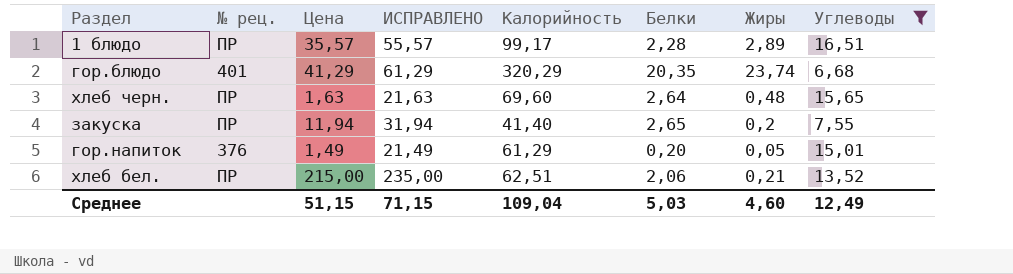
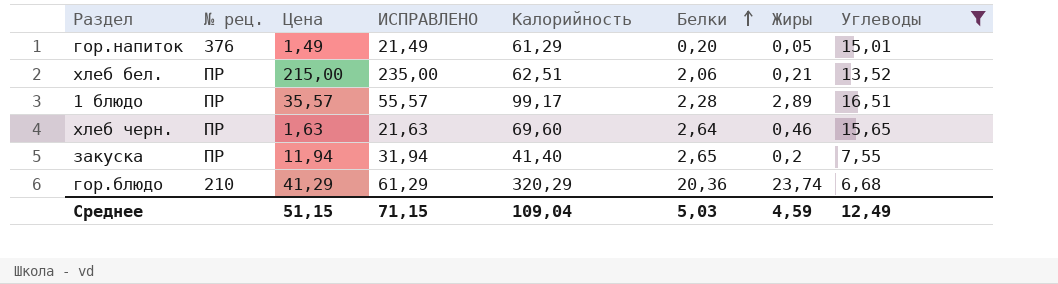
row order: none -> Белки ascending
хлеб черн. | Жиры: 0,48 -> 0,46
гор.блюдо | № рец.: 401 -> 210
гор.блюдо | Белки: 20,35 -> 20,36
Среднее | Жиры: 4,60 -> 4,59

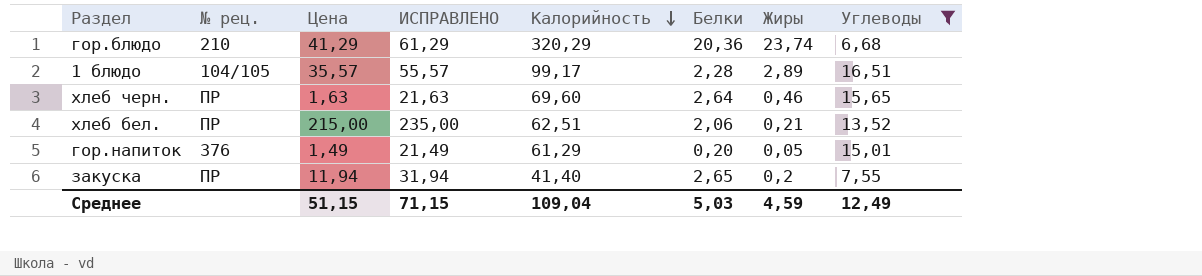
row order: Белки ascending -> Калорийность descending
1 блюдо | № рец.: ПР -> 104/105

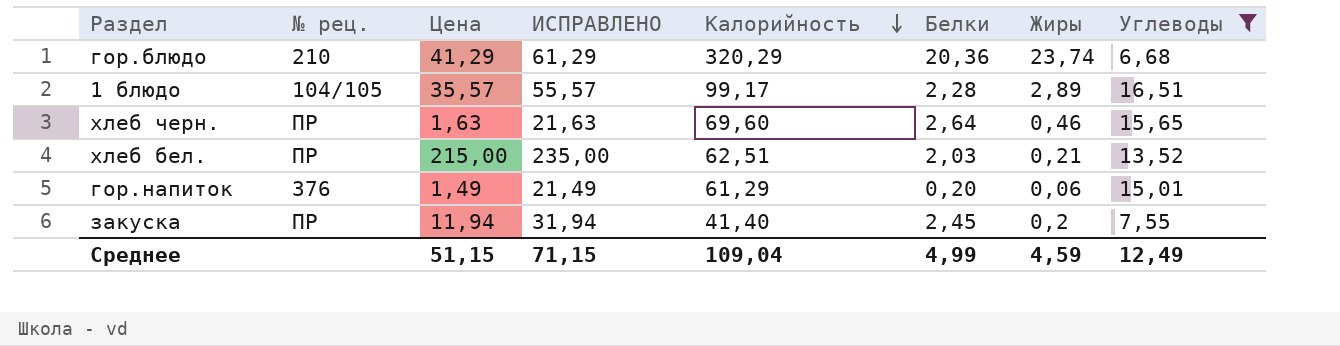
хлеб бел. | Белки: 2,06 -> 2,03
гор.напиток | Жиры: 0,05 -> 0,06
закуска | Белки: 2,65 -> 2,45
Среднее | Белки: 5,03 -> 4,99

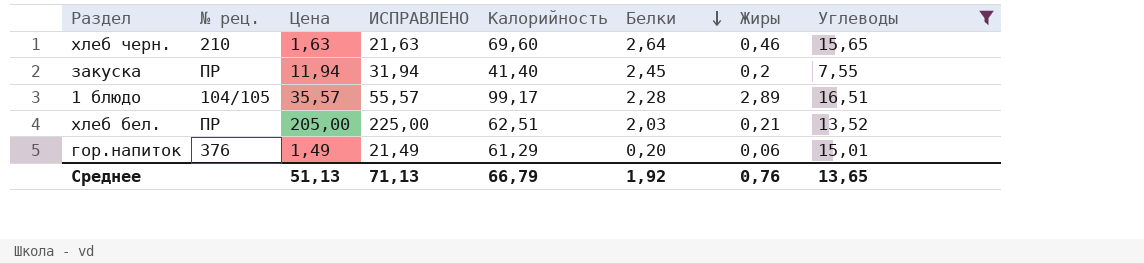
row order: Калорийность descending -> Белки descending
row гор.блюдо: 210 | 41,29 | 61,29 | 320,29 | 20,36 | 23,74 | 6,68 -> none
хлеб черн. | № рец.: ПР -> 210
хлеб бел. | Цена: 215,00 -> 205,00
хлеб бел. | ИСПРАВЛЕНО: 235,00 -> 225,00
Среднее | Цена: 51,15 -> 51,13
Среднее | ИСПРАВЛЕНО: 71,15 -> 71,13
Среднее | Калорийность: 109,04 -> 66,79
Среднее | Белки: 4,99 -> 1,92
Среднее | Жиры: 4,59 -> 0,76
Среднее | Углеводы: 12,49 -> 13,65

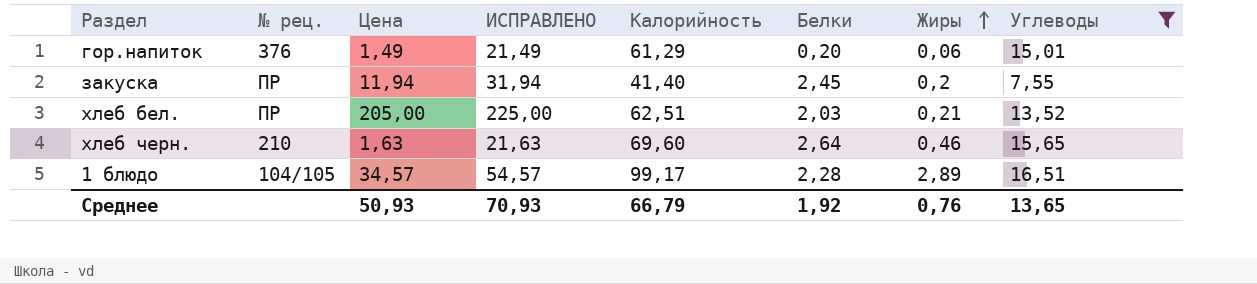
row order: Белки descending -> Жиры ascending
1 блюдо | Цена: 35,57 -> 34,57
1 блюдо | ИСПРАВЛЕНО: 55,57 -> 54,57
Среднее | Цена: 51,13 -> 50,93
Среднее | ИСПРАВЛЕНО: 71,13 -> 70,93

